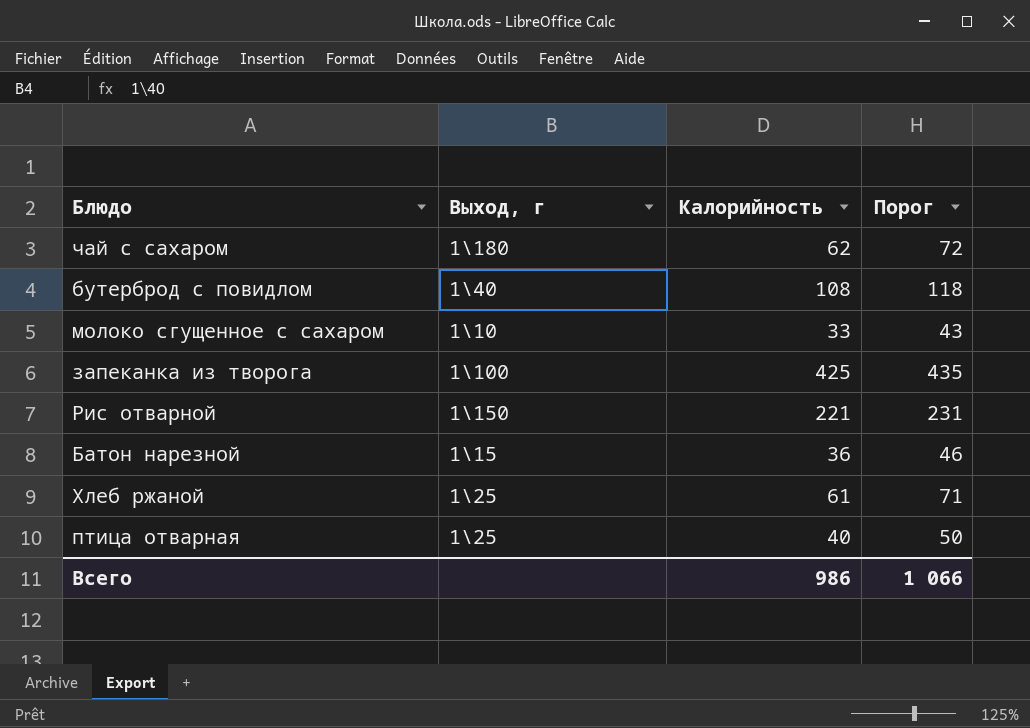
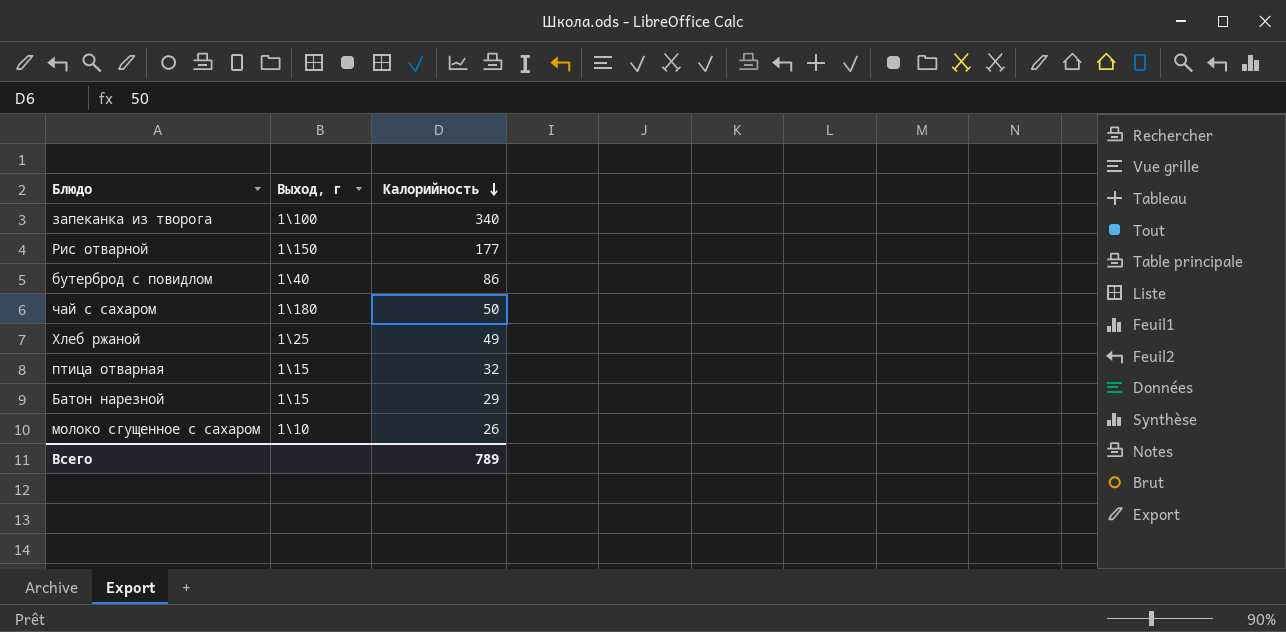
row order: none -> Калорийность descending
column Порог | formula: [Калорийность] + 10 -> none
запеканка из творога | Калорийность: 425 -> 340
Рис отварной | Калорийность: 221 -> 177
бутерброд с повидлом | Калорийность: 108 -> 86
чай с сахаром | Калорийность: 62 -> 50
Хлеб ржаной | Калорийность: 61 -> 49
птица отварная | Выход, г: 1\25 -> 1\15
птица отварная | Калорийность: 40 -> 32
Батон нарезной | Калорийность: 36 -> 29
молоко сгущенное с сахаром | Калорийность: 33 -> 26
Всего | Калорийность: 986 -> 789

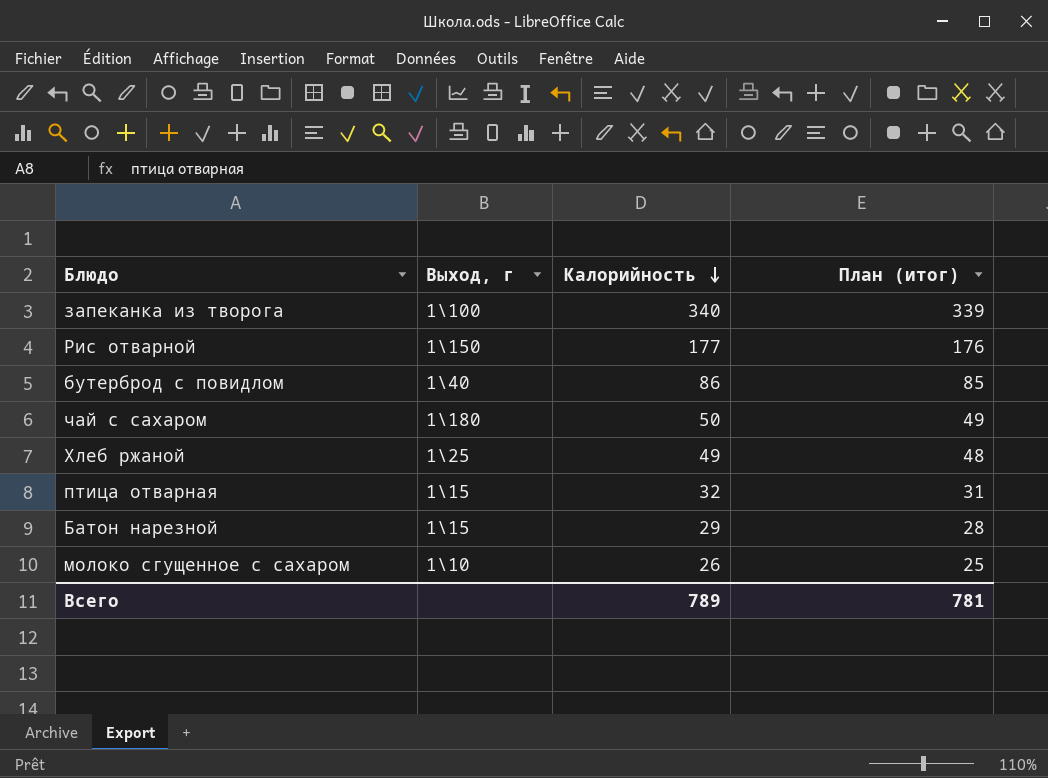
column План (итог) | formula: none -> [Калорийность] - 1

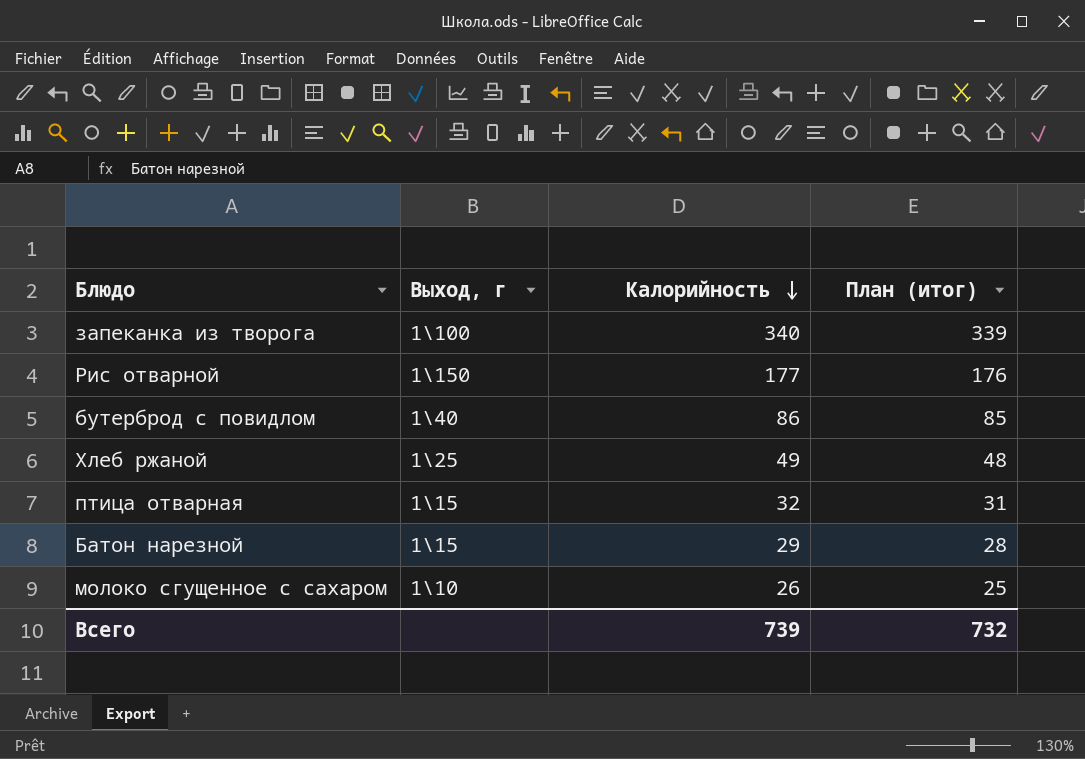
row чай с сахаром: 1\180 | 50 | 49 -> none
Всего | Калорийность: 789 -> 739
Всего | План (итог): 781 -> 732

